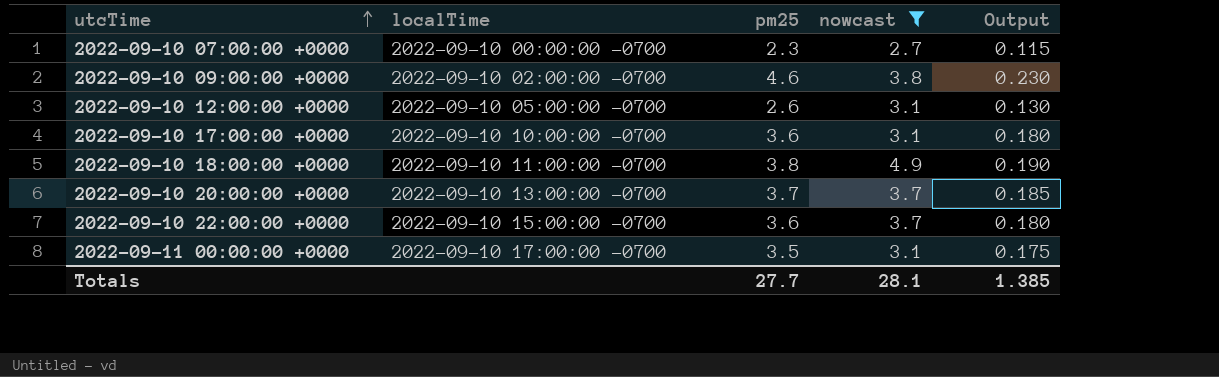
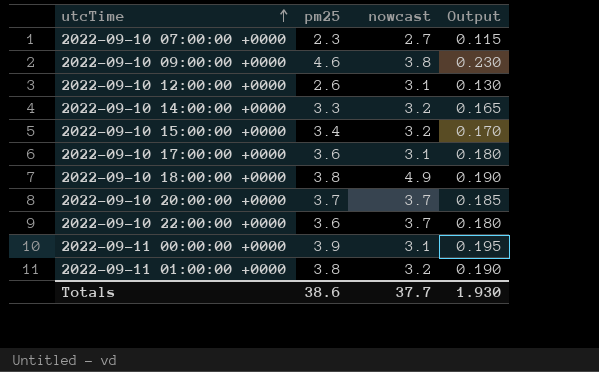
filter: nowcast != 3.2 -> none
column localTime | position: 2 -> none
2022-09-11 00:00:00 +0000 | pm25: 3.5 -> 3.9
2022-09-11 00:00:00 +0000 | Output: 0.175 -> 0.195
Totals | pm25: 27.7 -> 38.6
Totals | nowcast: 28.1 -> 37.7
Totals | Output: 1.385 -> 1.930

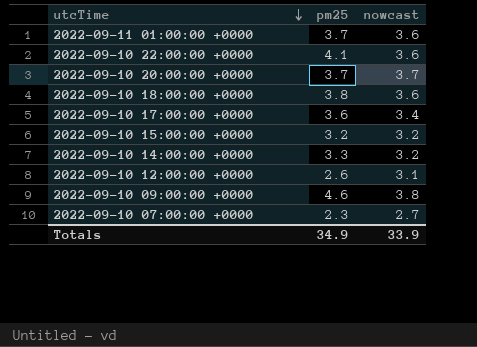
row order: utcTime ascending -> utcTime descending
column Output | formula: [pm25] * 0.05 -> none
row 2022-09-11 00:00:00 +0000: 3.9 | 3.1 | 0.195 -> none
2022-09-11 01:00:00 +0000 | pm25: 3.8 -> 3.7
2022-09-11 01:00:00 +0000 | nowcast: 3.2 -> 3.6
2022-09-10 22:00:00 +0000 | pm25: 3.6 -> 4.1
2022-09-10 22:00:00 +0000 | nowcast: 3.7 -> 3.6
2022-09-10 18:00:00 +0000 | nowcast: 4.9 -> 3.6
2022-09-10 17:00:00 +0000 | nowcast: 3.1 -> 3.4
2022-09-10 15:00:00 +0000 | pm25: 3.4 -> 3.2
Totals | pm25: 38.6 -> 34.9
Totals | nowcast: 37.7 -> 33.9

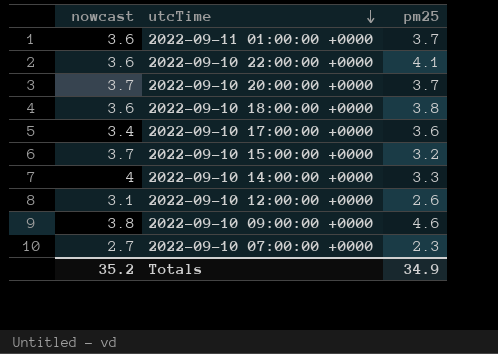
column nowcast | position: 3 -> 1
2022-09-10 15:00:00 +0000 | nowcast: 3.2 -> 3.7
2022-09-10 14:00:00 +0000 | nowcast: 3.2 -> 4
Totals | nowcast: 33.9 -> 35.2

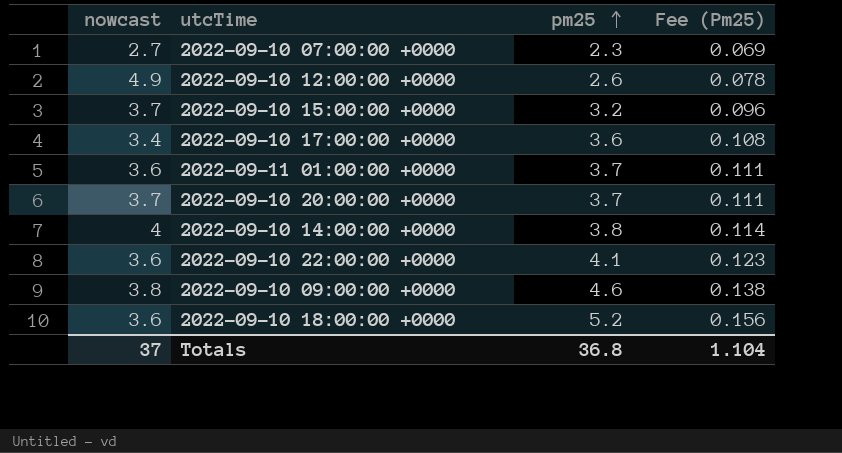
row order: utcTime descending -> pm25 ascending
column Fee (Pm25) | formula: none -> [pm25] * 0.03
2022-09-10 12:00:00 +0000 | nowcast: 3.1 -> 4.9
2022-09-10 14:00:00 +0000 | pm25: 3.3 -> 3.8
2022-09-10 18:00:00 +0000 | pm25: 3.8 -> 5.2
Totals | nowcast: 35.2 -> 37
Totals | pm25: 34.9 -> 36.8

